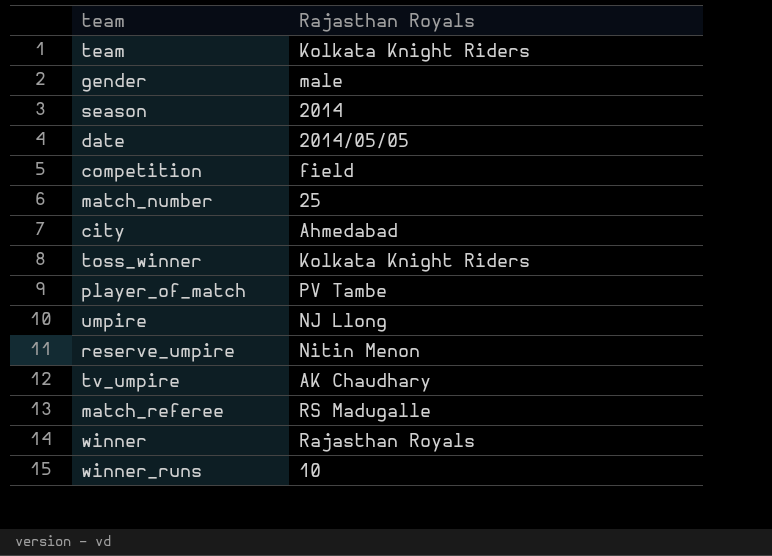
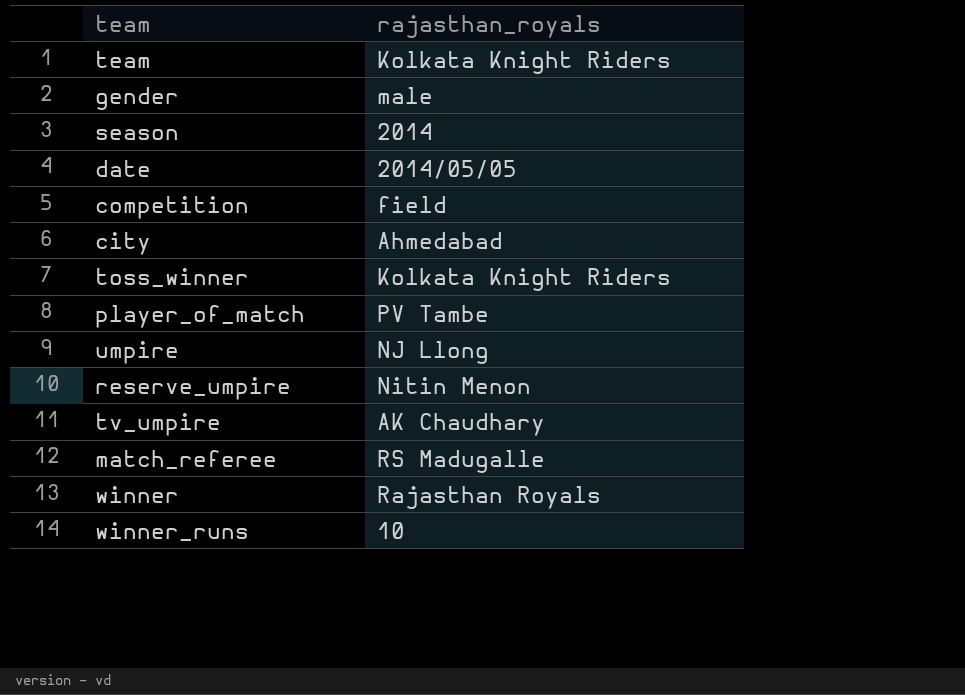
column name: Rajasthan Royals -> rajasthan_royals
row match_number: 25 -> none

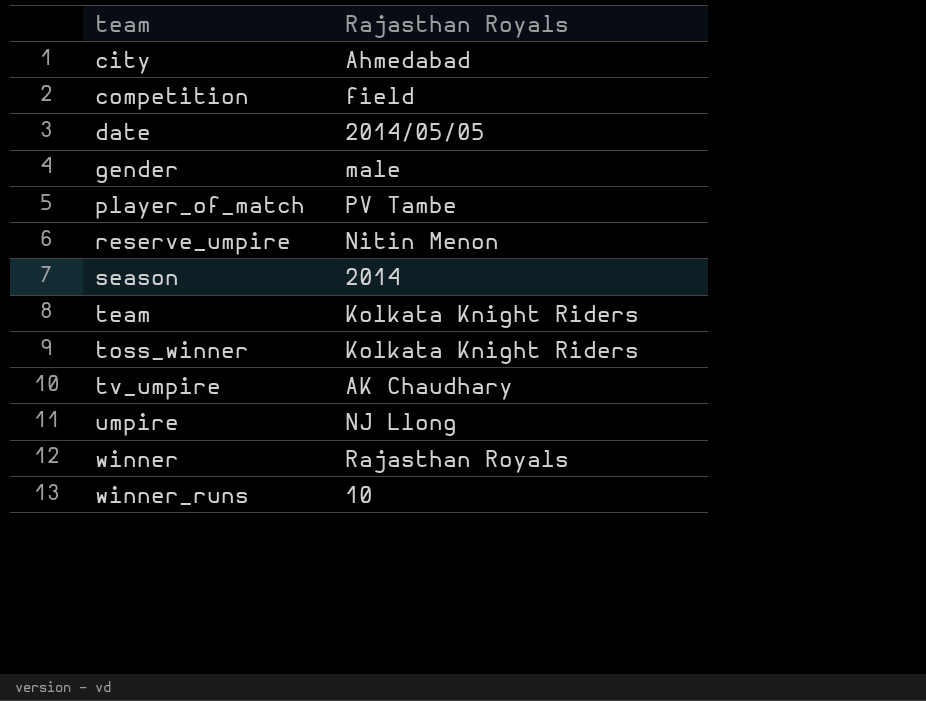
row order: none -> team ascending
column name: rajasthan_royals -> Rajasthan Royals
row match_referee: RS Madugalle -> none

